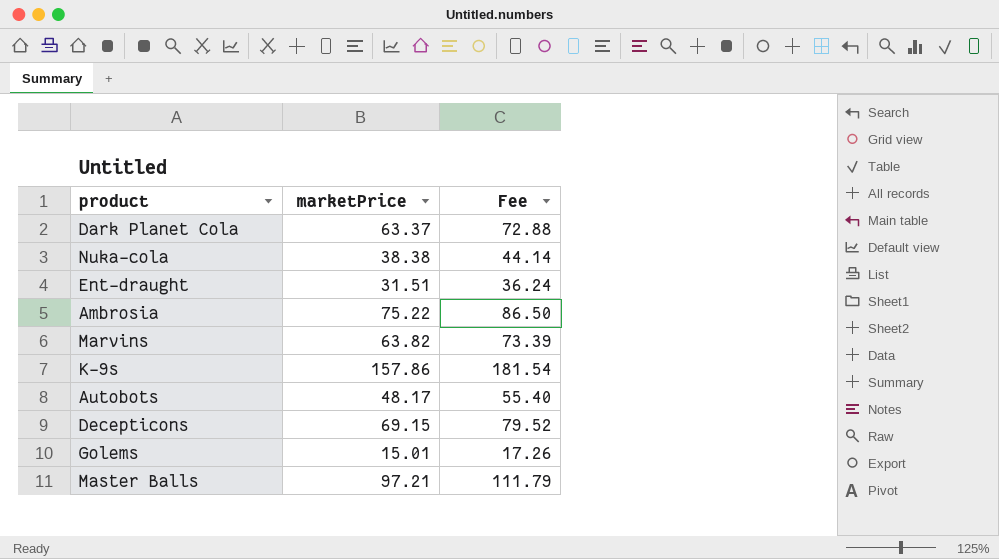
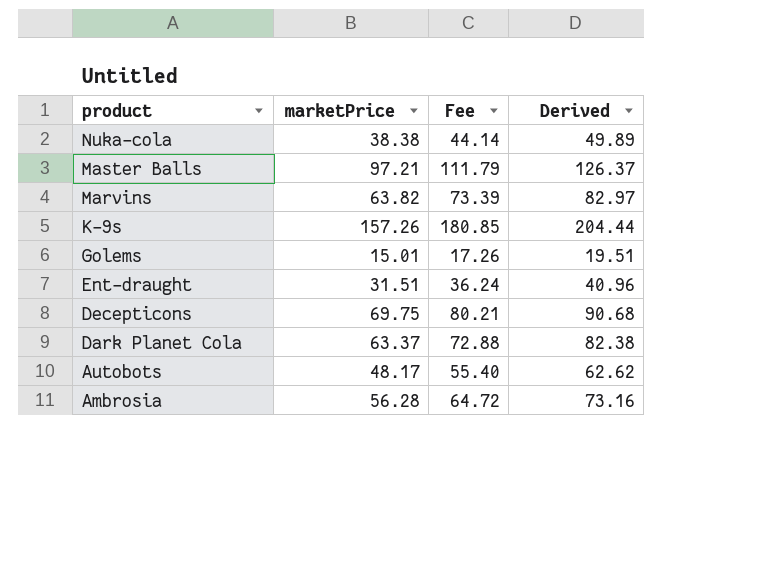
row order: none -> product descending
column Derived | formula: none -> [marketPrice] * 1.3
K-9s | marketPrice: 157.86 -> 157.26
K-9s | Fee: 181.54 -> 180.85
Decepticons | marketPrice: 69.15 -> 69.75
Decepticons | Fee: 79.52 -> 80.21
Ambrosia | marketPrice: 75.22 -> 56.28
Ambrosia | Fee: 86.50 -> 64.72

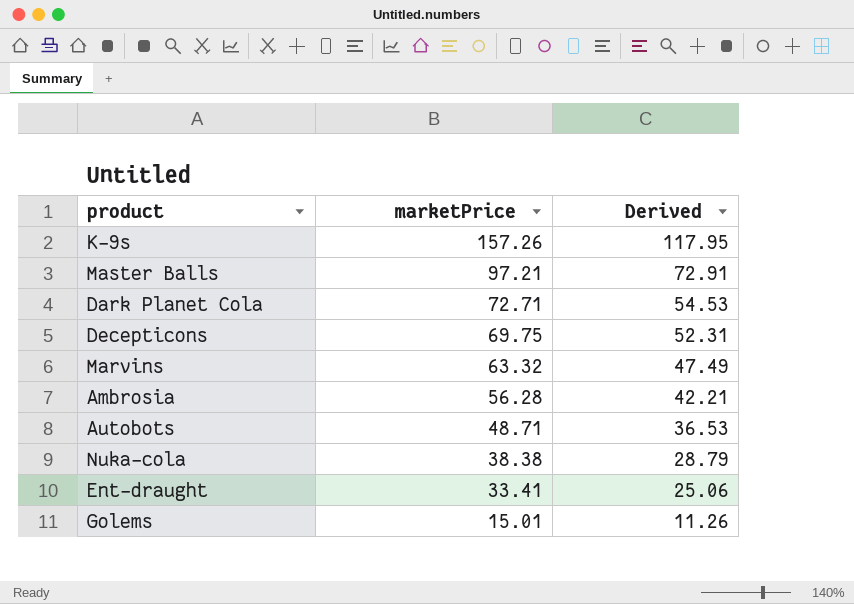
row order: product descending -> marketPrice descending
column Fee | formula: [marketPrice] * 1.15 -> none
column Derived | formula: [marketPrice] * 1.3 -> [marketPrice] * 0.75
Dark Planet Cola | marketPrice: 63.37 -> 72.71
Marvins | marketPrice: 63.82 -> 63.32
Autobots | marketPrice: 48.17 -> 48.71
Ent-draught | marketPrice: 31.51 -> 33.41

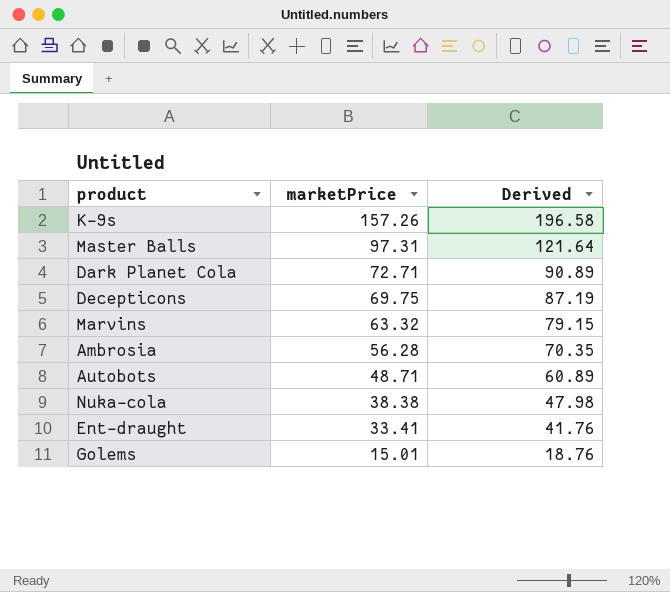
column Derived | formula: [marketPrice] * 0.75 -> [marketPrice] * 1.25
Master Balls | marketPrice: 97.21 -> 97.31

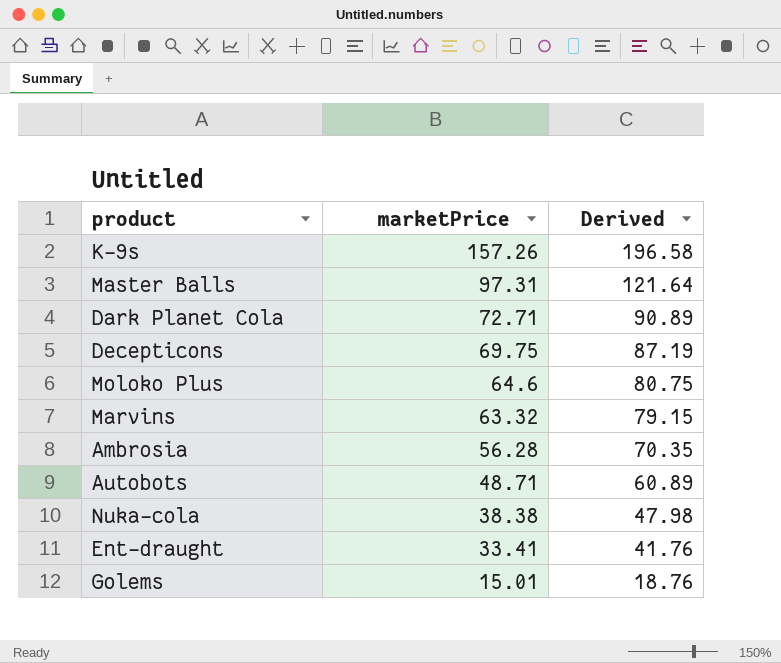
row Moloko Plus: none -> 64.6 | 80.75

